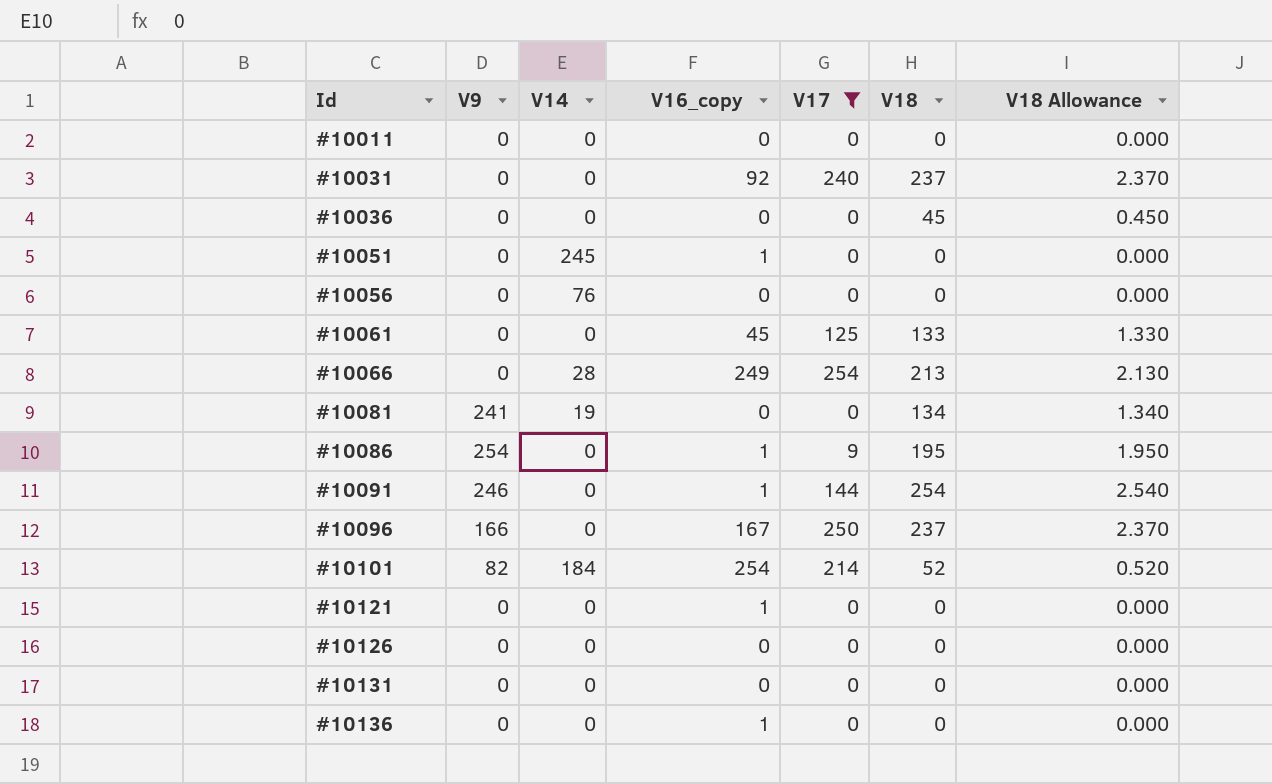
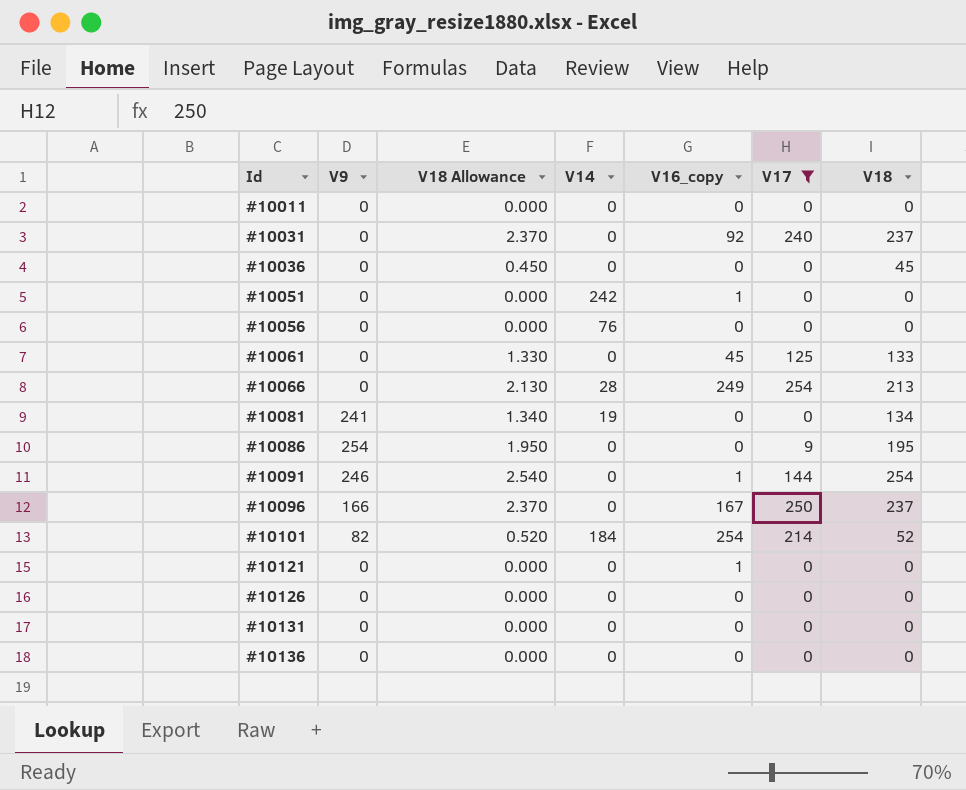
column V18 Allowance | position: 7 -> 3
#10051 | V14: 245 -> 242
#10086 | V16_copy: 1 -> 0
#10136 | V16_copy: 1 -> 0

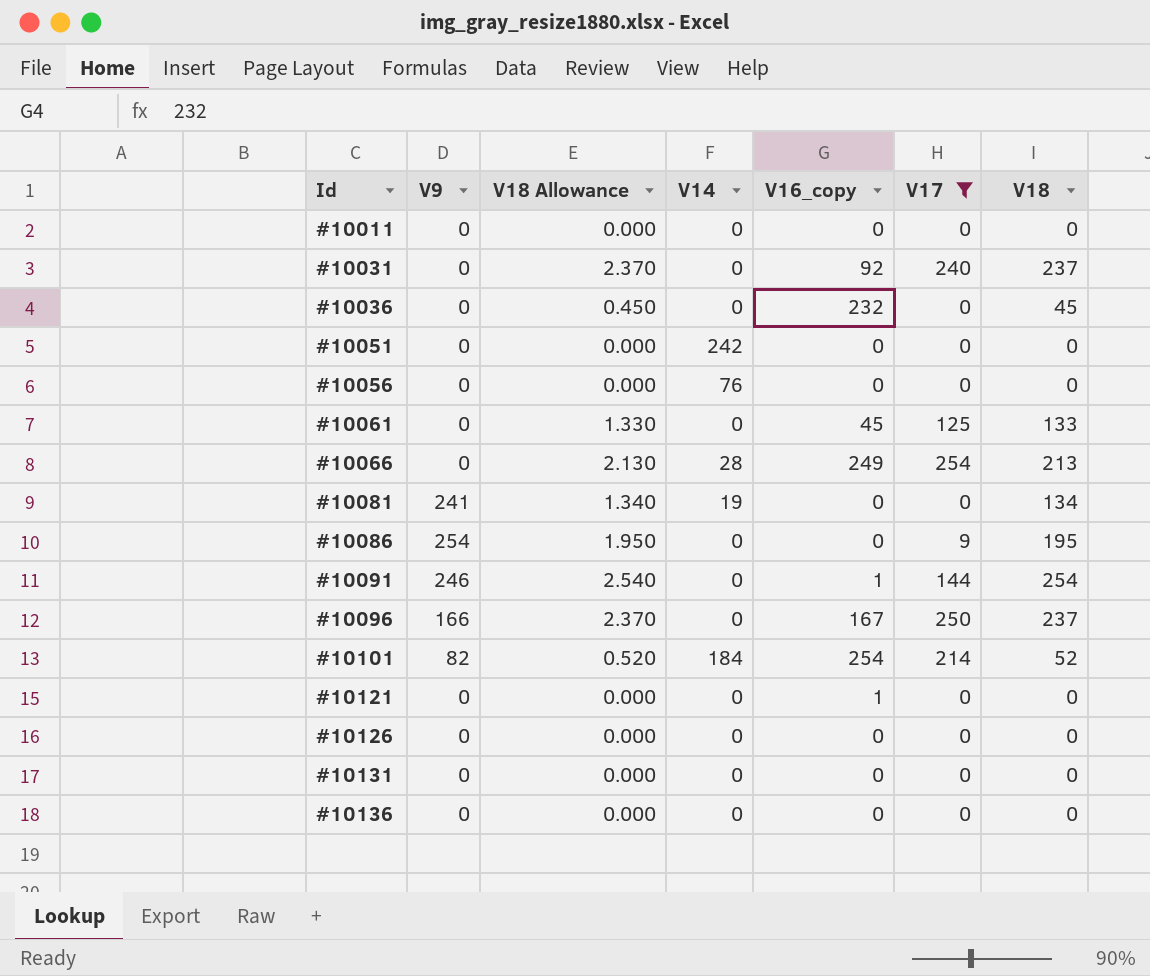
#10036 | V16_copy: 0 -> 232
#10051 | V16_copy: 1 -> 0

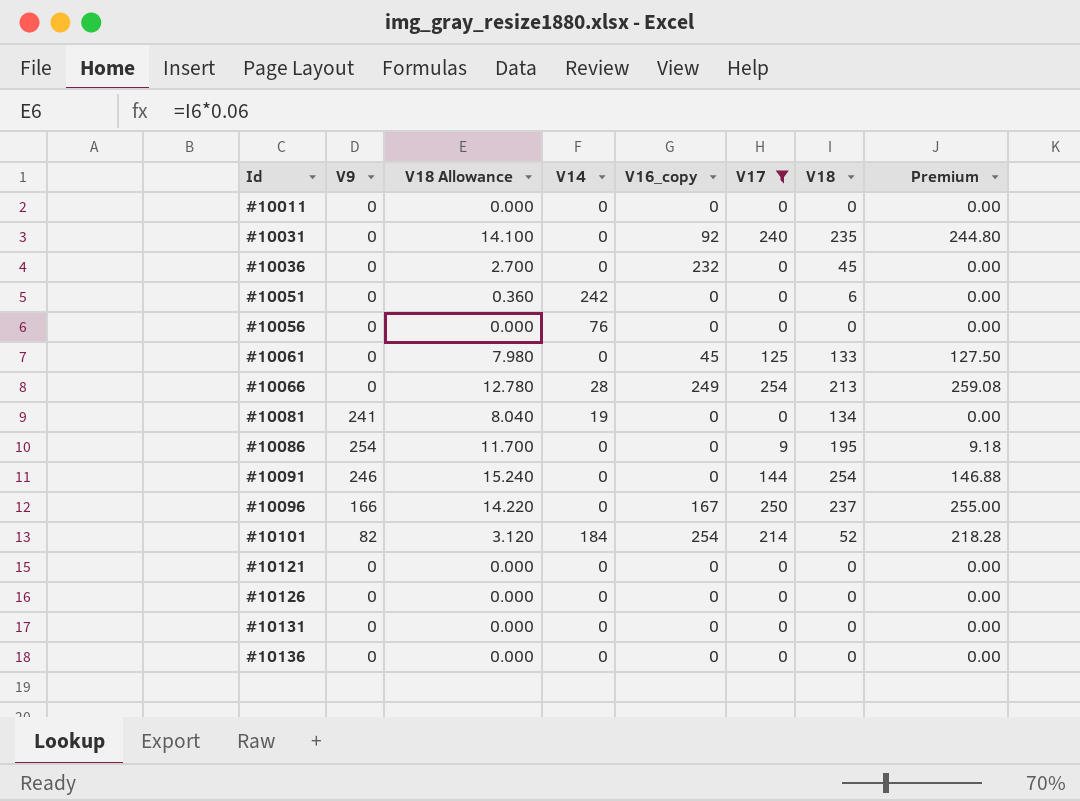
column V18 Allowance | formula: [V18] * 0.01 -> [V18] * 0.06
column Premium | formula: none -> [V17] * 1.02
#10031 | V18: 237 -> 235
#10051 | V18: 0 -> 6
#10091 | V16_copy: 1 -> 0
#10121 | V16_copy: 1 -> 0

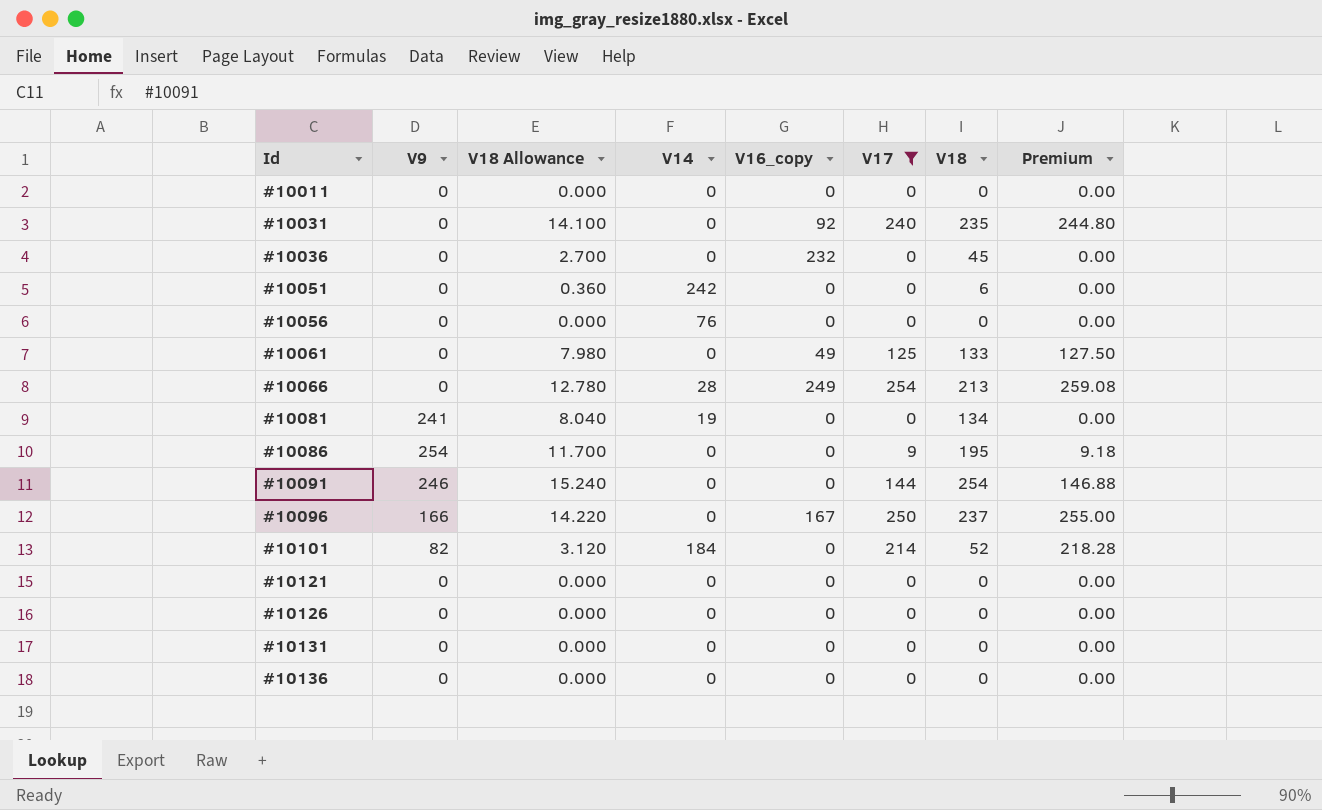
#10061 | V16_copy: 45 -> 49
#10101 | V16_copy: 254 -> 0

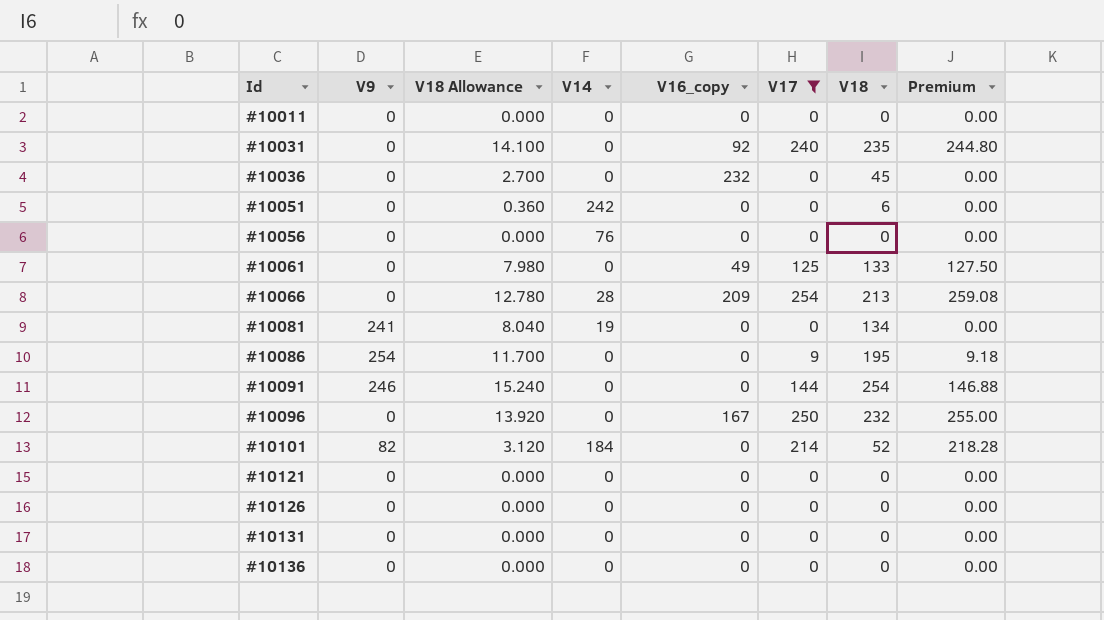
#10066 | V16_copy: 249 -> 209
#10096 | V9: 166 -> 0
#10096 | V18 Allowance: 14.220 -> 13.920
#10096 | V18: 237 -> 232

